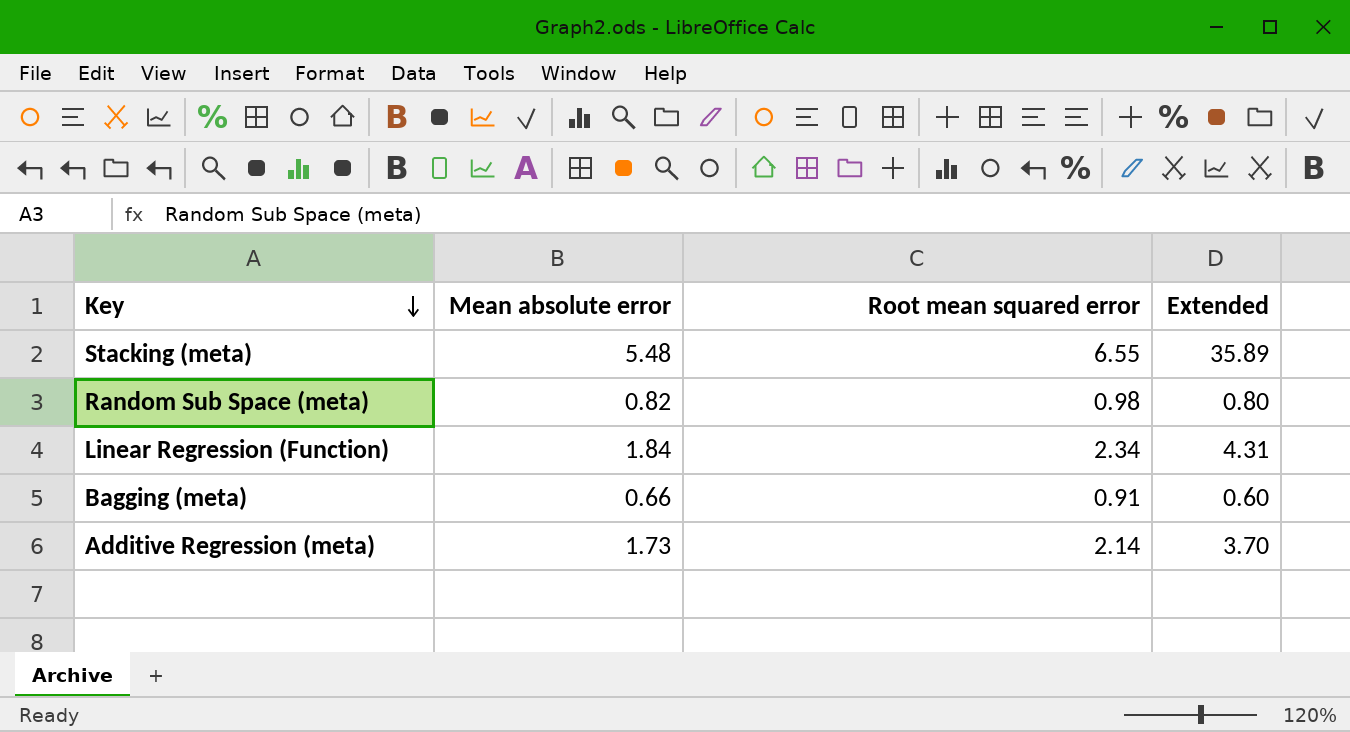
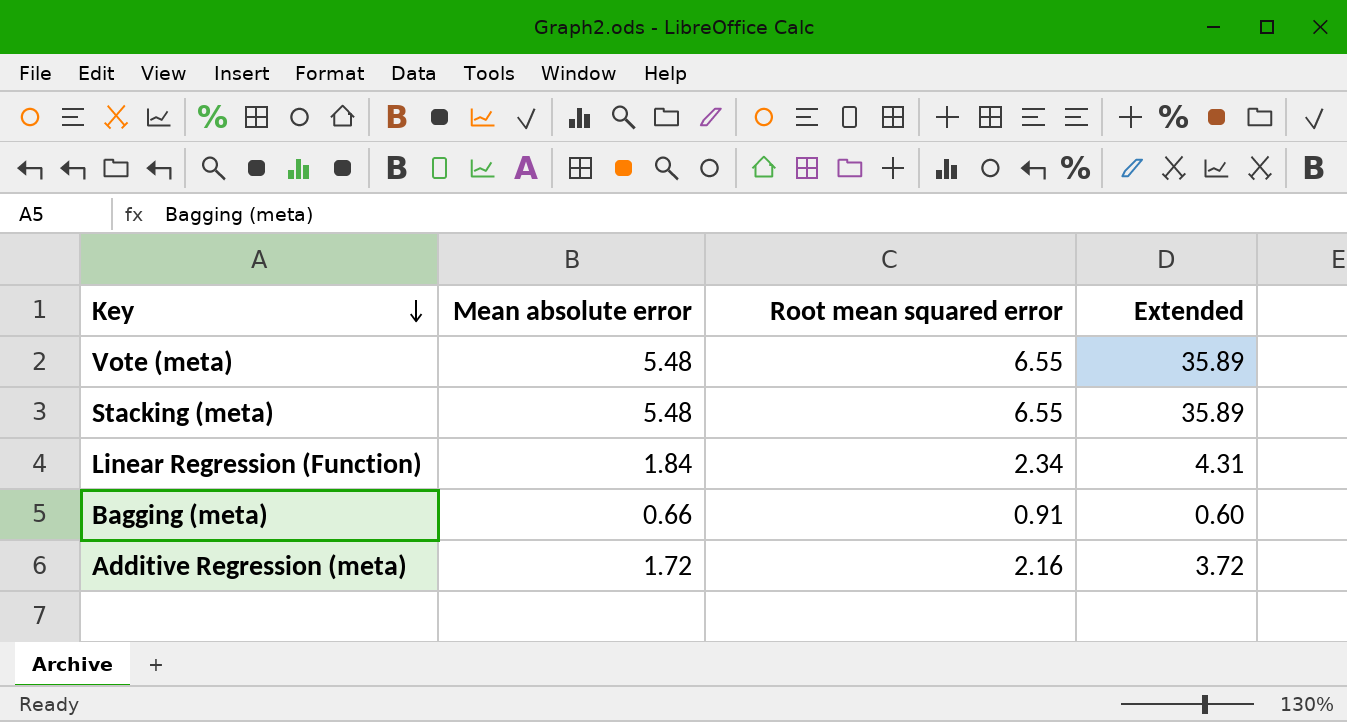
row Random Sub Space (meta): 0.82 | 0.98 | 0.80 -> none
row Vote (meta): none -> 5.48 | 6.55 | 35.89
Additive Regression (meta) | Mean absolute error: 1.73 -> 1.72
Additive Regression (meta) | Root mean squared error: 2.14 -> 2.16
Additive Regression (meta) | Extended: 3.70 -> 3.72

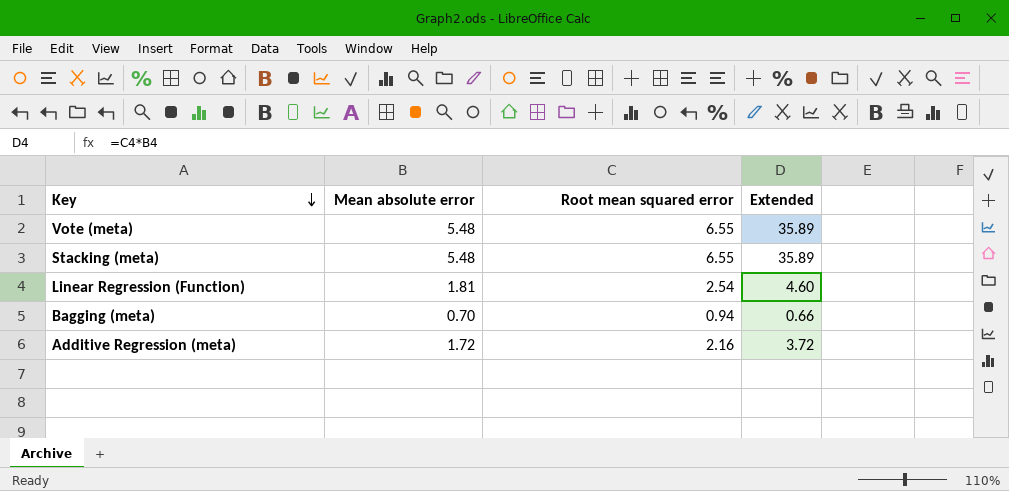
Linear Regression (Function) | Mean absolute error: 1.84 -> 1.81
Linear Regression (Function) | Root mean squared error: 2.34 -> 2.54
Linear Regression (Function) | Extended: 4.31 -> 4.60
Bagging (meta) | Mean absolute error: 0.66 -> 0.70
Bagging (meta) | Root mean squared error: 0.91 -> 0.94
Bagging (meta) | Extended: 0.60 -> 0.66

